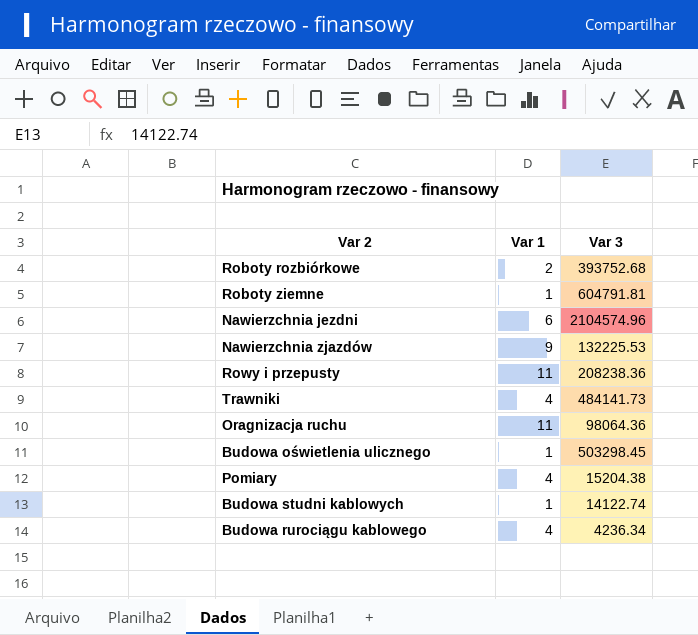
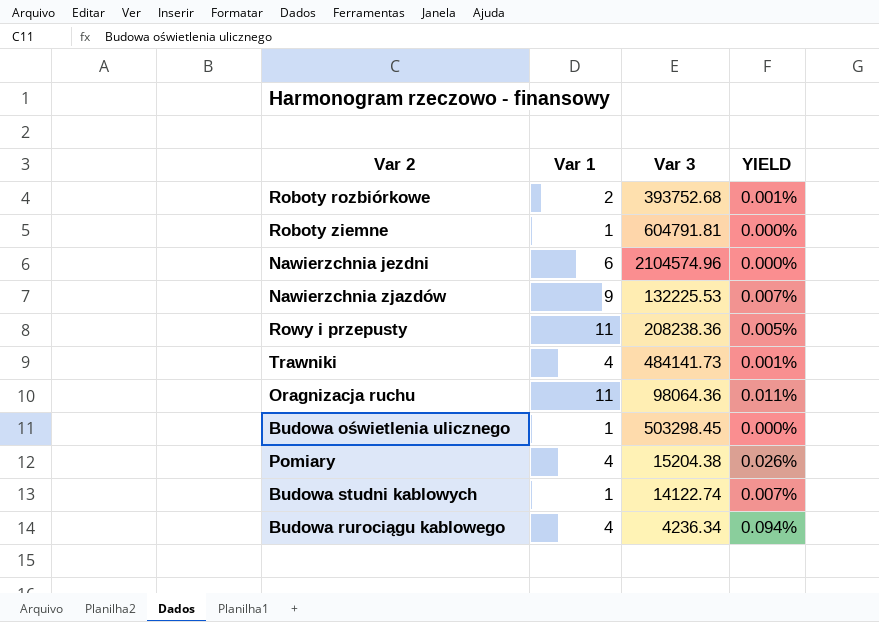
column YIELD | formula: none -> [Var 1] / [Var 3]

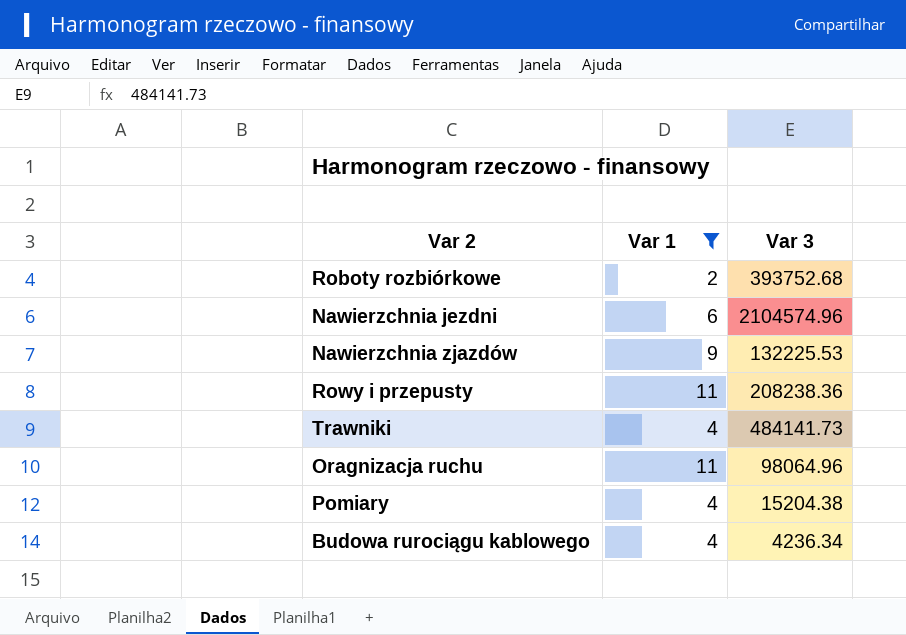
filter: none -> Var 1 != 1
column YIELD | formula: [Var 1] / [Var 3] -> none
Oragnizacja ruchu | Var 3: 98064.36 -> 98064.96

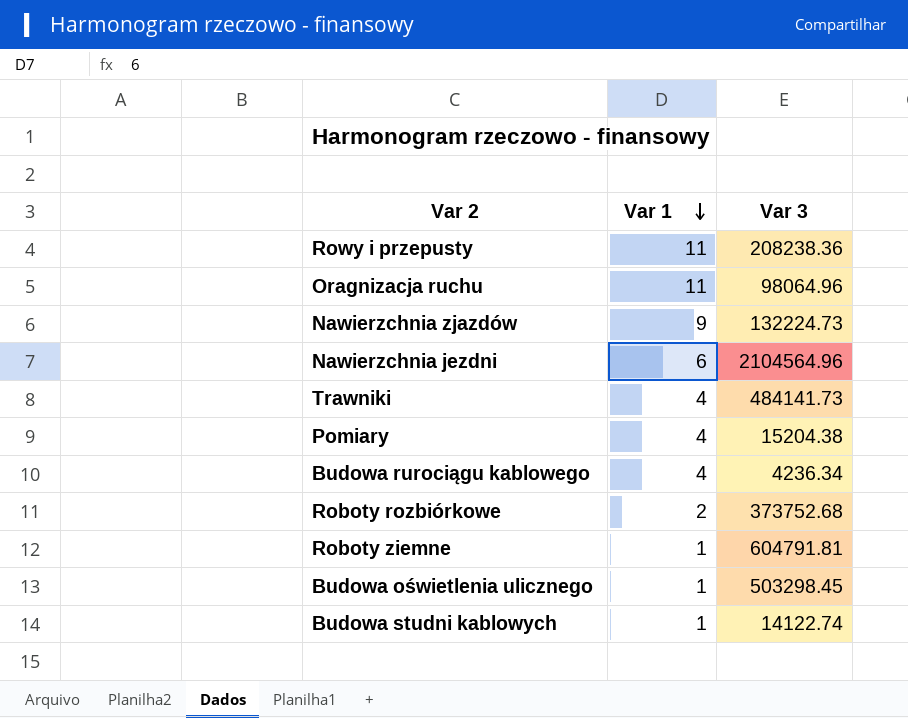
filter: Var 1 != 1 -> none
row order: none -> Var 1 descending
Nawierzchnia zjazdów | Var 3: 132225.53 -> 132224.73
Nawierzchnia jezdni | Var 3: 2104574.96 -> 2104564.96
Roboty rozbiórkowe | Var 3: 393752.68 -> 373752.68

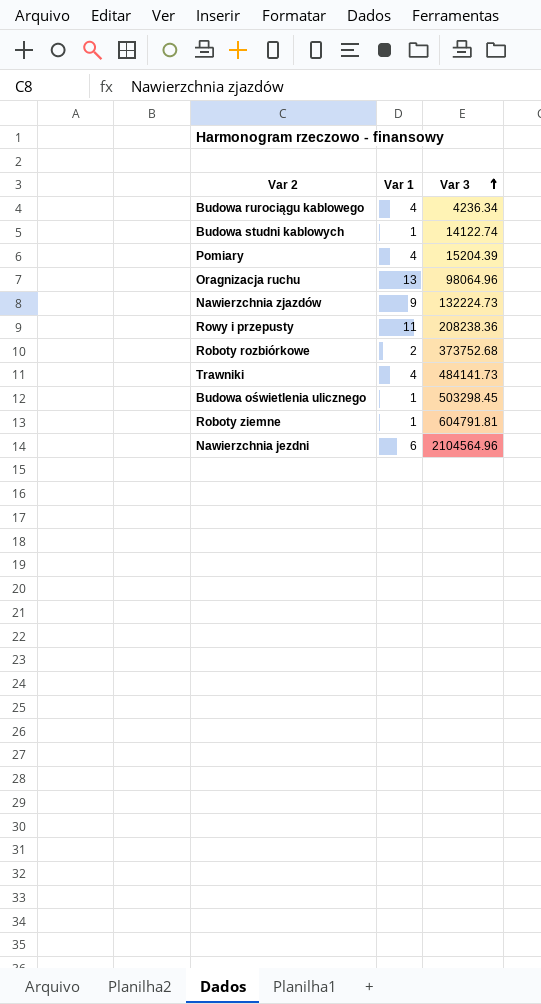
row order: Var 1 descending -> Var 3 ascending
Pomiary | Var 3: 15204.38 -> 15204.39
Oragnizacja ruchu | Var 1: 11 -> 13

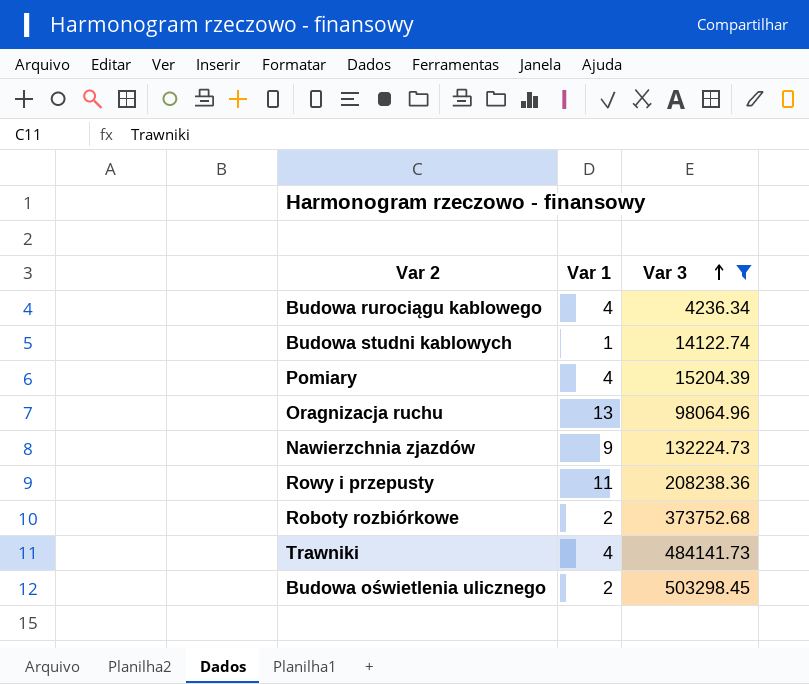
filter: none -> Var 3 <= 503298.45
Budowa oświetlenia ulicznego | Var 1: 1 -> 2

